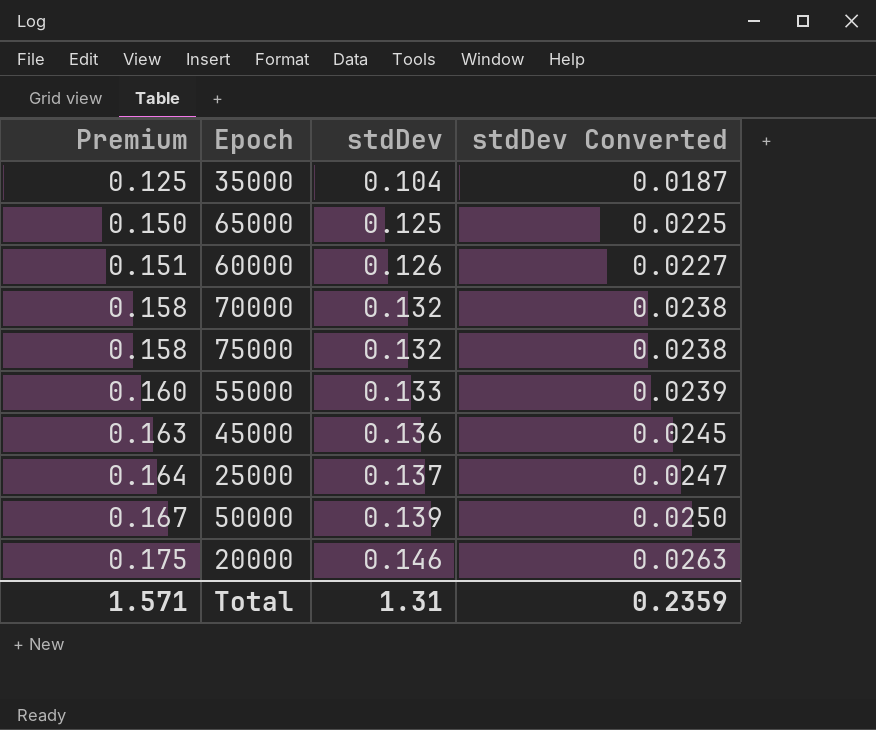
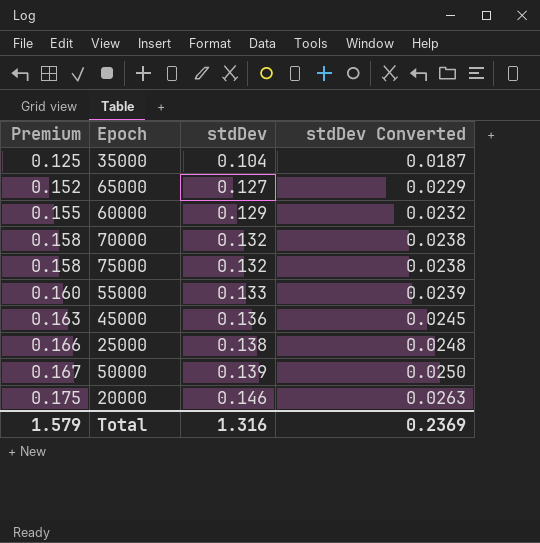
65000 | Premium: 0.150 -> 0.152
65000 | stdDev: 0.125 -> 0.127
65000 | stdDev Converted: 0.0225 -> 0.0229
60000 | Premium: 0.151 -> 0.155
60000 | stdDev: 0.126 -> 0.129
60000 | stdDev Converted: 0.0227 -> 0.0232
25000 | Premium: 0.164 -> 0.166
25000 | stdDev: 0.137 -> 0.138
25000 | stdDev Converted: 0.0247 -> 0.0248
Total | Premium: 1.571 -> 1.579
Total | stdDev: 1.31 -> 1.316
Total | stdDev Converted: 0.2359 -> 0.2369

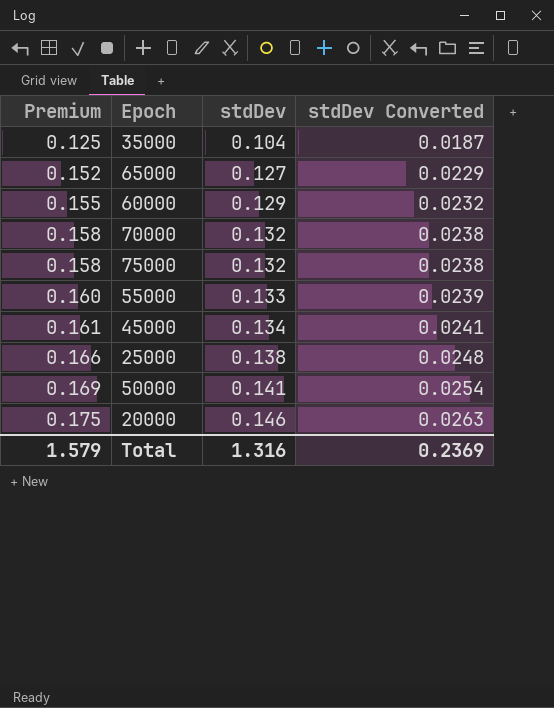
45000 | Premium: 0.163 -> 0.161
45000 | stdDev: 0.136 -> 0.134
45000 | stdDev Converted: 0.0245 -> 0.0241
50000 | Premium: 0.167 -> 0.169
50000 | stdDev: 0.139 -> 0.141
50000 | stdDev Converted: 0.0250 -> 0.0254

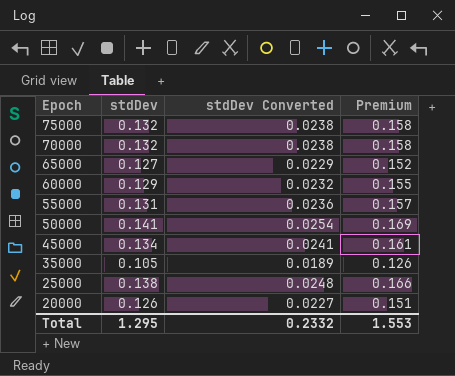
row order: Premium ascending -> Epoch descending
column Premium | position: 1 -> 4
55000 | stdDev: 0.133 -> 0.131
55000 | stdDev Converted: 0.0239 -> 0.0236
55000 | Premium: 0.160 -> 0.157
35000 | stdDev: 0.104 -> 0.105
35000 | stdDev Converted: 0.0187 -> 0.0189
35000 | Premium: 0.125 -> 0.126
20000 | stdDev: 0.146 -> 0.126
20000 | stdDev Converted: 0.0263 -> 0.0227
20000 | Premium: 0.175 -> 0.151
Total | stdDev: 1.316 -> 1.295
Total | stdDev Converted: 0.2369 -> 0.2332
Total | Premium: 1.579 -> 1.553

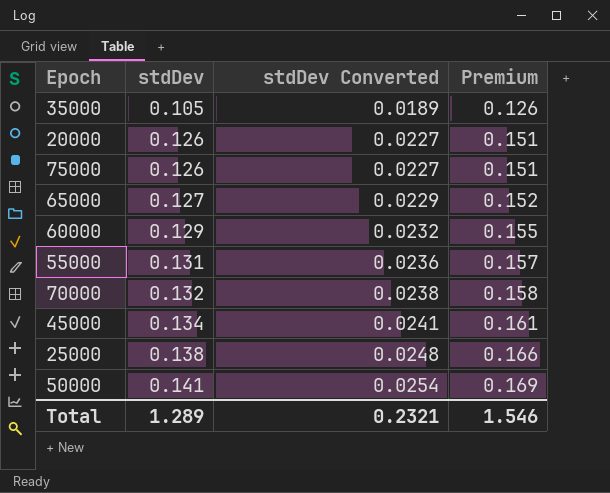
row order: Epoch descending -> stdDev ascending
75000 | stdDev: 0.132 -> 0.126
75000 | stdDev Converted: 0.0238 -> 0.0227
75000 | Premium: 0.158 -> 0.151
Total | stdDev: 1.295 -> 1.289
Total | stdDev Converted: 0.2332 -> 0.2321
Total | Premium: 1.553 -> 1.546

